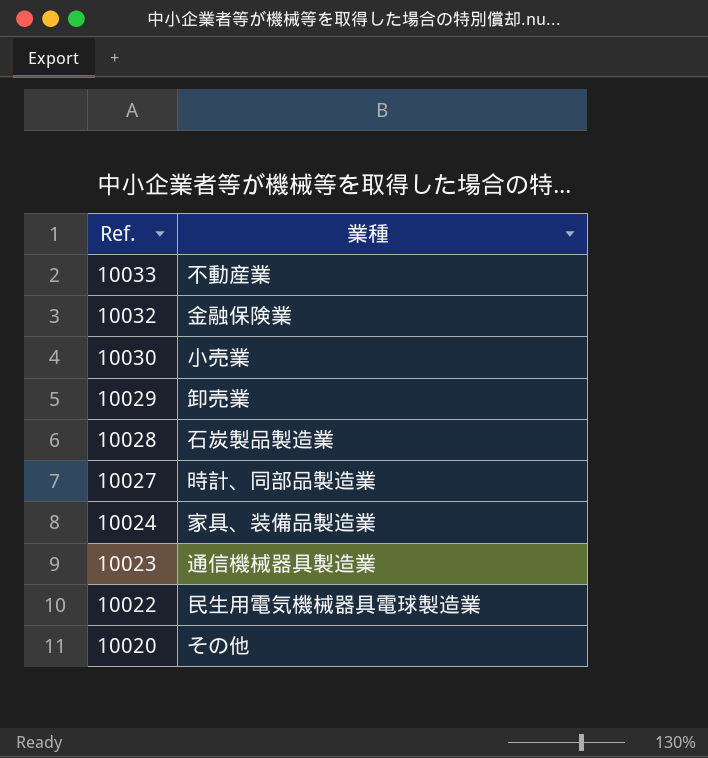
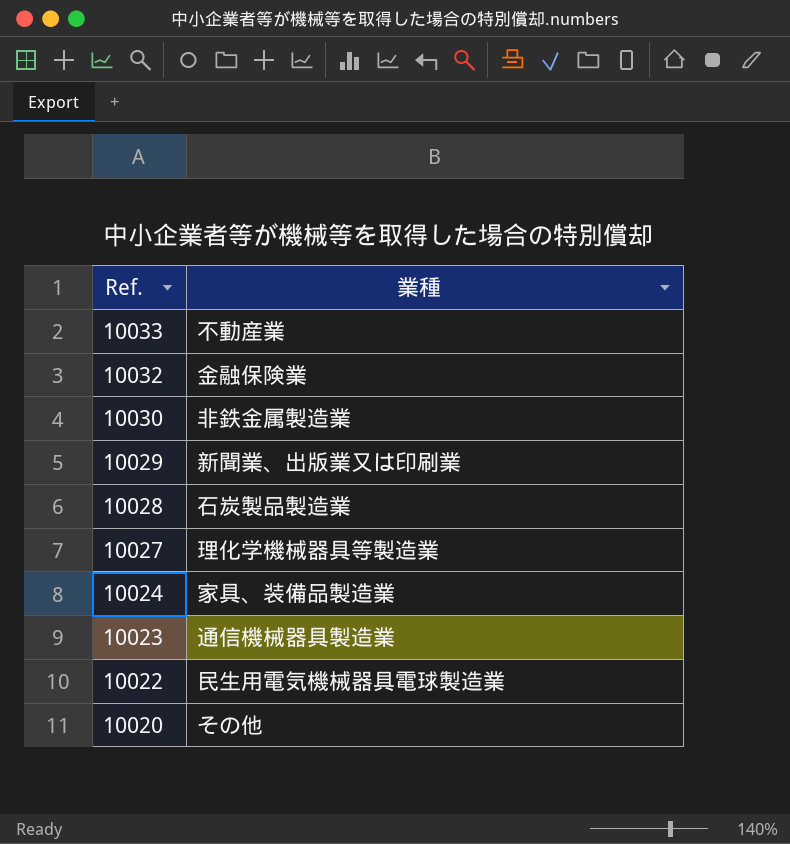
10030 | 業種: 小売業 -> 非鉄金属製造業
10029 | 業種: 卸売業 -> 新聞業、出版業又は印刷業
10027 | 業種: 時計、同部品製造業 -> 理化学機械器具等製造業

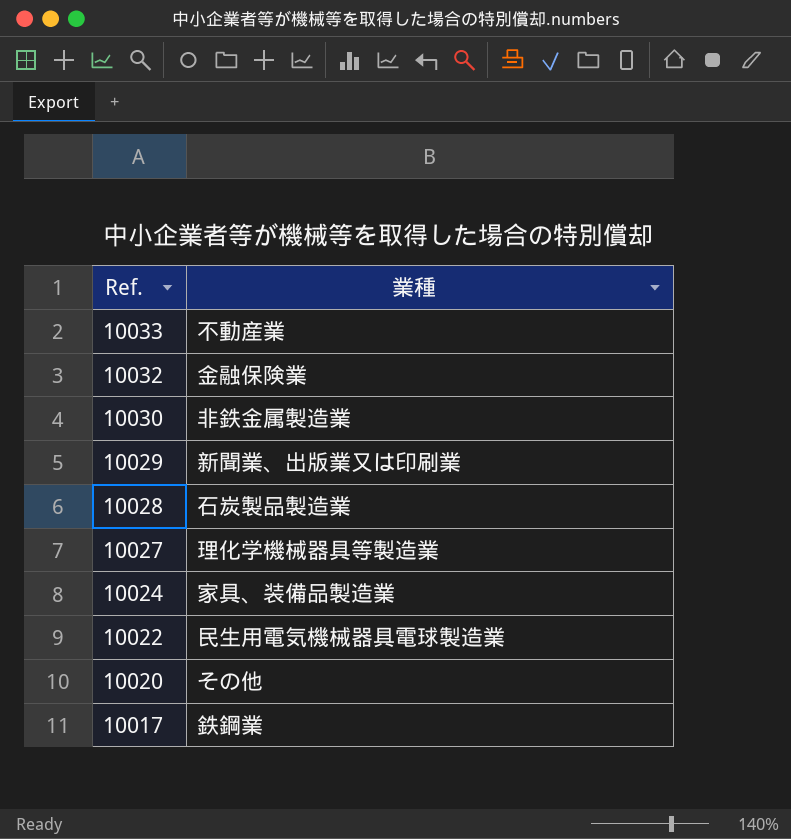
row 10023: 通信機械器具製造業 -> none
row 10017: none -> 鉄鋼業

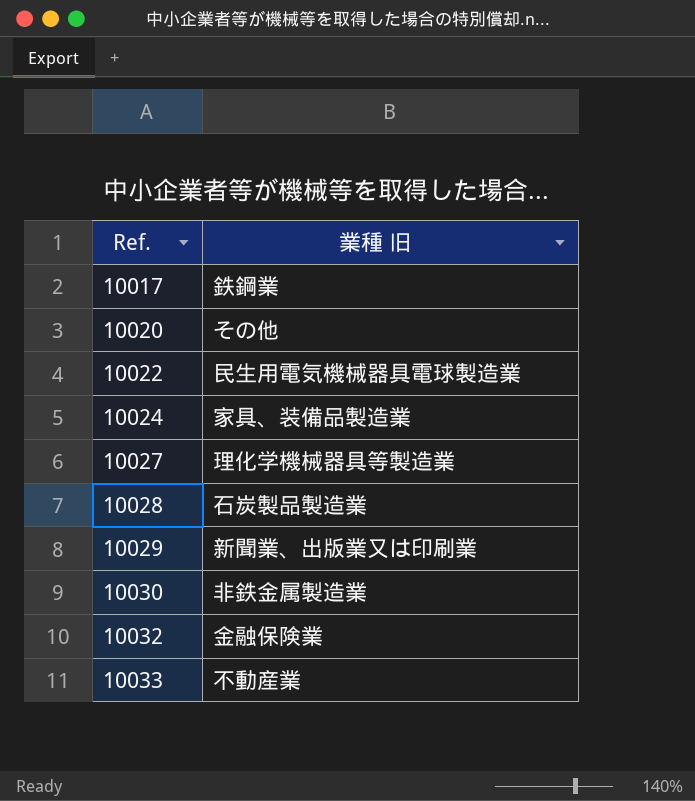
row order: Ref. descending -> Ref. ascending
column name: 業種 -> 業種 旧

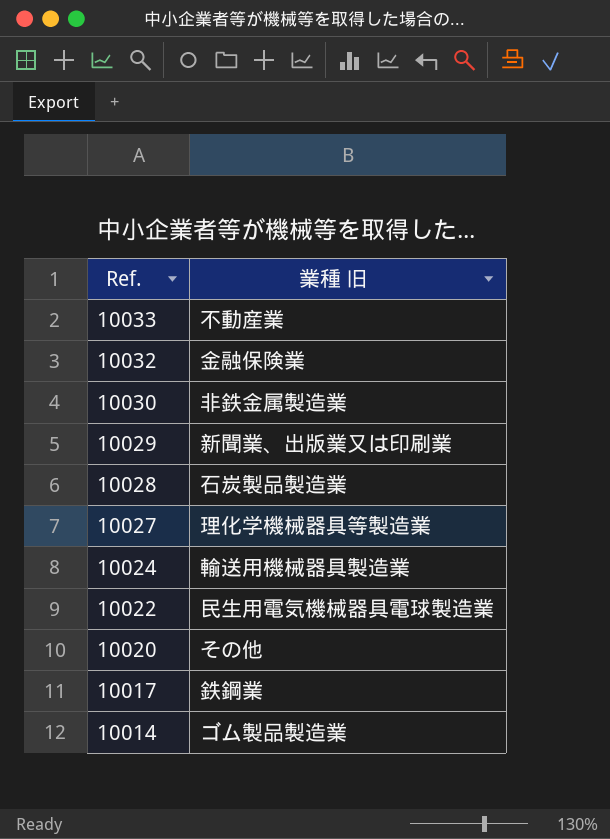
row order: Ref. ascending -> Ref. descending
10024 | 業種 旧: 家具、装備品製造業 -> 輸送用機械器具製造業
row 10014: none -> ゴム製品製造業

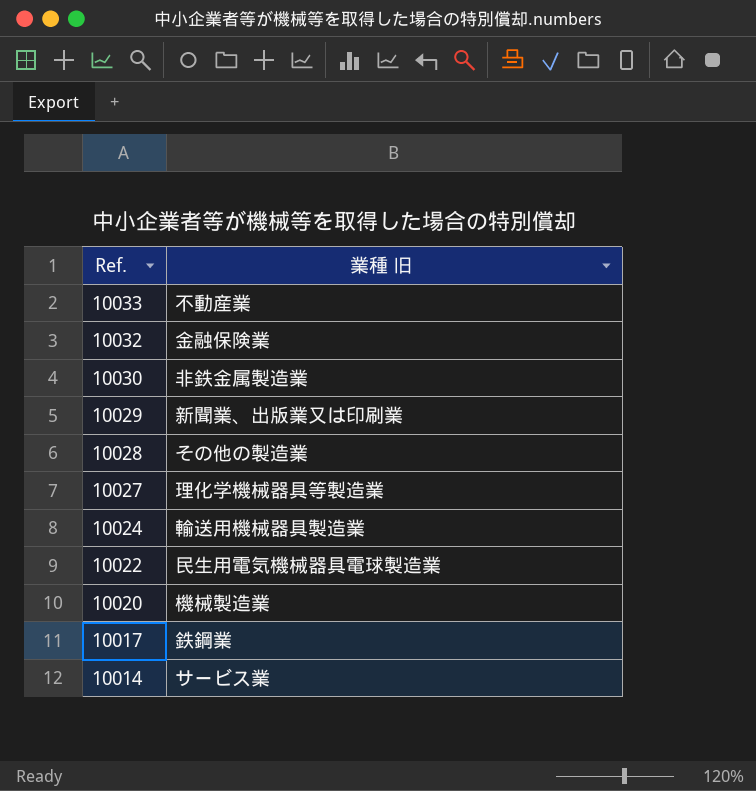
10028 | 業種 旧: 石炭製品製造業 -> その他の製造業
10020 | 業種 旧: その他 -> 機械製造業
10014 | 業種 旧: ゴム製品製造業 -> サービス業

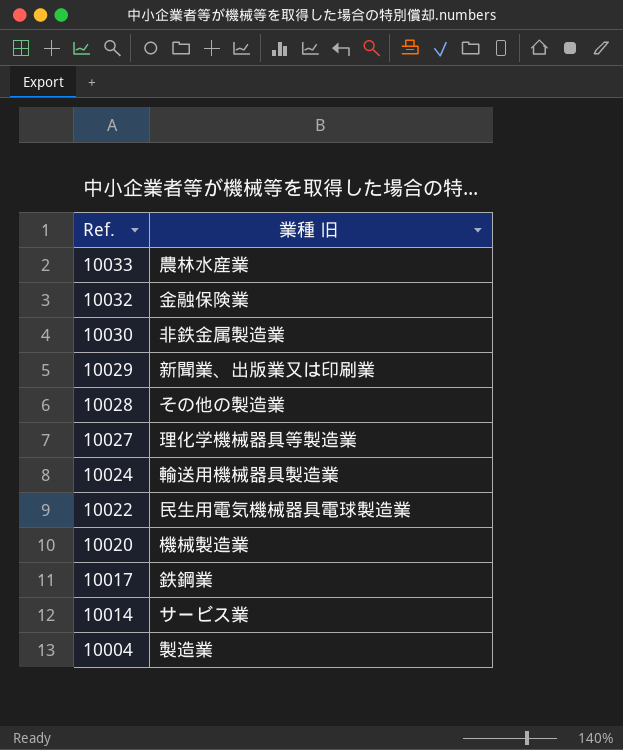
10033 | 業種 旧: 不動産業 -> 農林水産業
row 10004: none -> 製造業

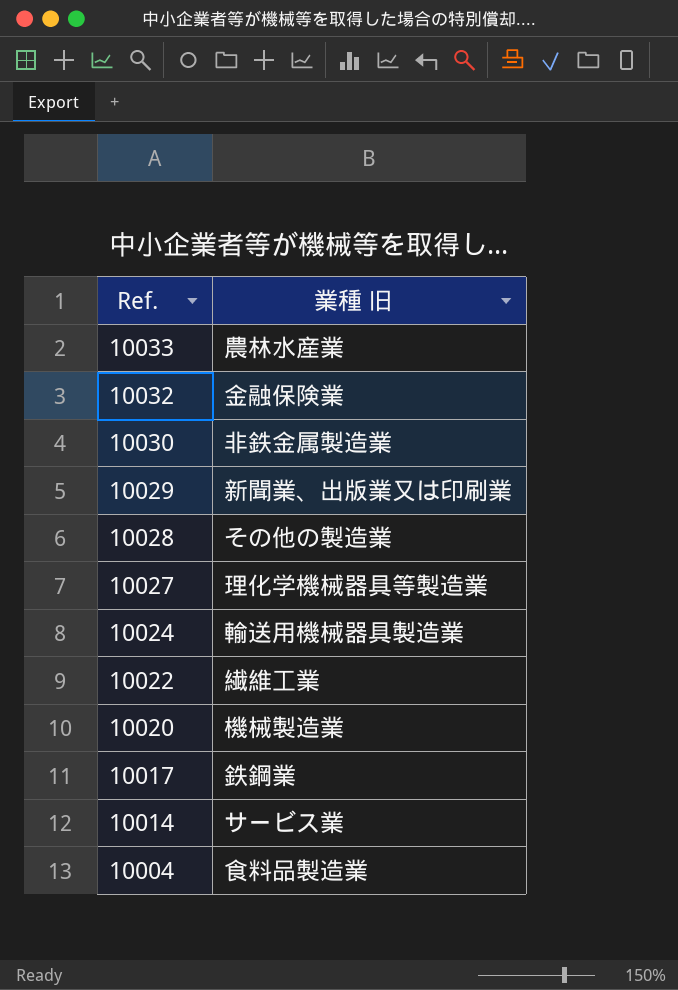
10022 | 業種 旧: 民生用電気機械器具電球製造業 -> 繊維工業
10004 | 業種 旧: 製造業 -> 食料品製造業

